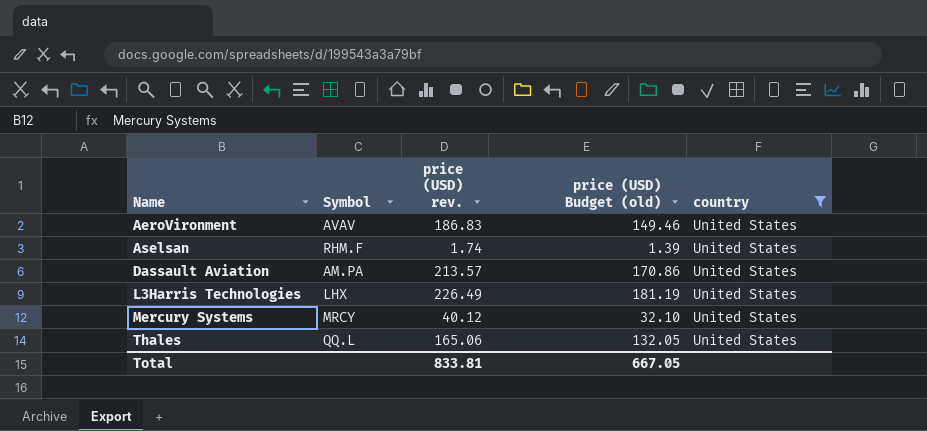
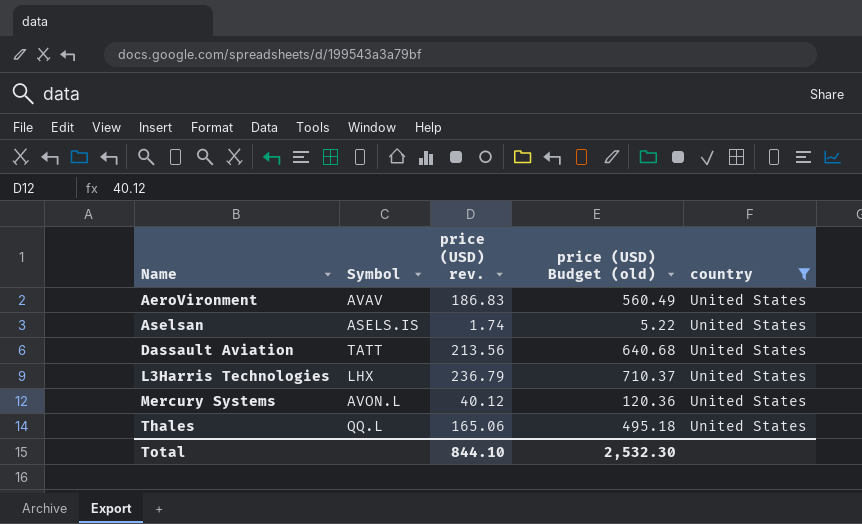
column price (USD) Budget (old) | formula: [price (USD) rev.] * 0.8 -> [price (USD) rev.] * 3
Aselsan | Symbol: RHM.F -> ASELS.IS
Dassault Aviation | Symbol: AM.PA -> TATT
Dassault Aviation | price (USD) rev.: 213.57 -> 213.56
L3Harris Technologies | price (USD) rev.: 226.49 -> 236.79
Mercury Systems | Symbol: MRCY -> AVON.L
Total | price (USD) rev.: 833.81 -> 844.10
Total | price (USD) Budget (old): 667.05 -> 2,532.30

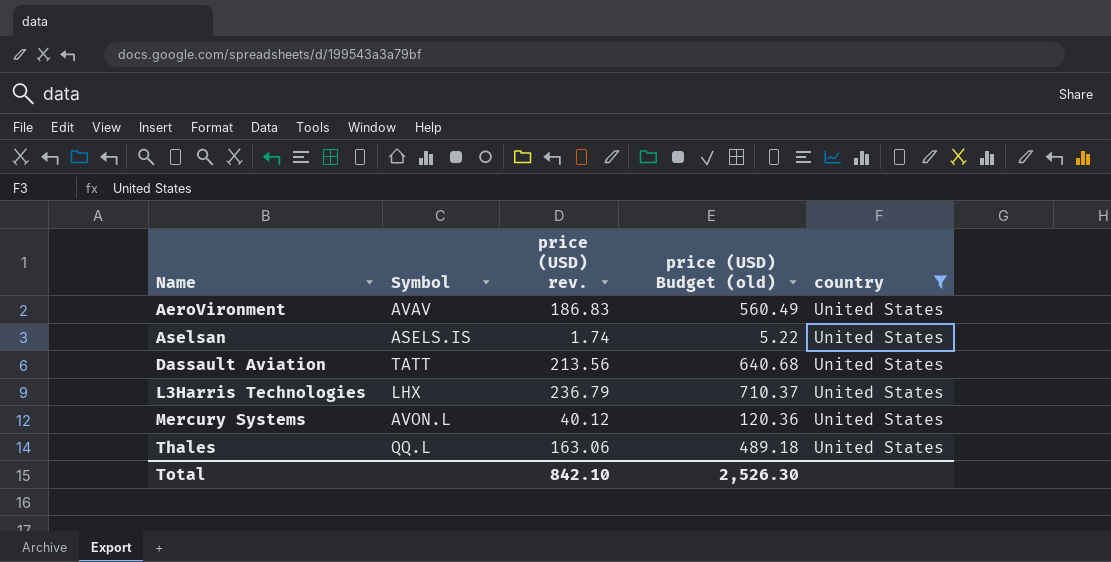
Thales | price (USD) rev.: 165.06 -> 163.06
Thales | price (USD) Budget (old): 495.18 -> 489.18
Total | price (USD) rev.: 844.10 -> 842.10
Total | price (USD) Budget (old): 2,532.30 -> 2,526.30

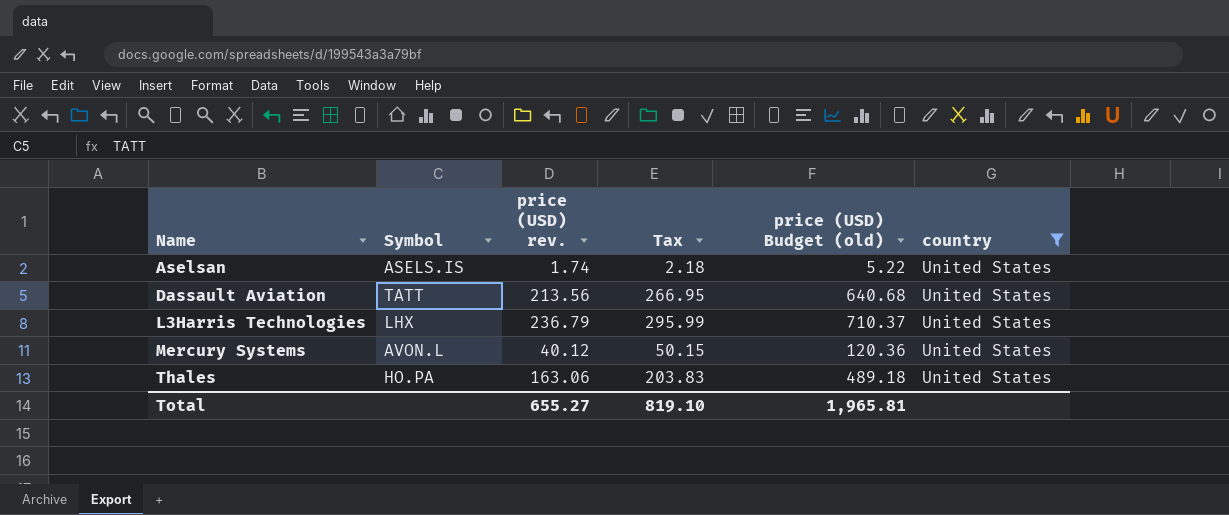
column Tax | formula: none -> [price (USD) rev.] * 1.25
row AeroVironment: AVAV | 186.83 | 560.49 | United States -> none
Thales | Symbol: QQ.L -> HO.PA
Total | price (USD) rev.: 842.10 -> 655.27
Total | price (USD) Budget (old): 2,526.30 -> 1,965.81

